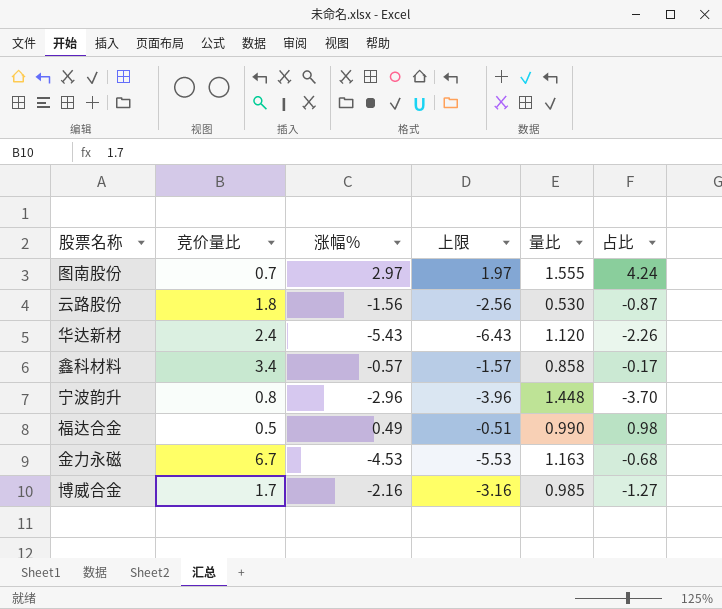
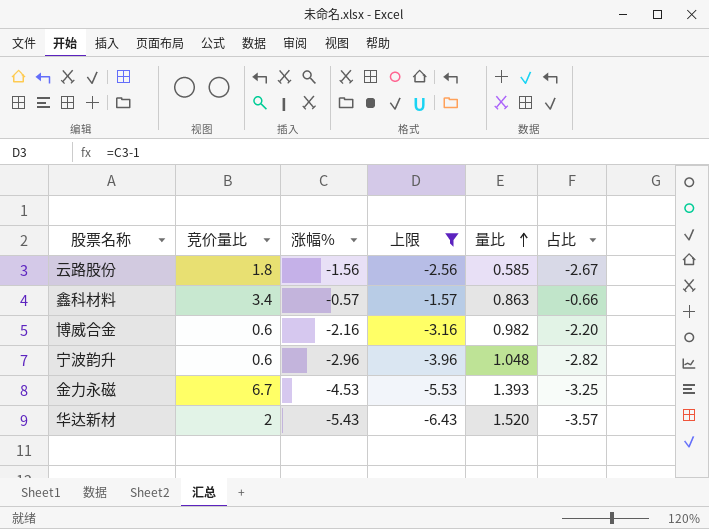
filter: none -> 上限 <= -1.57
row order: none -> 量比 ascending
column 占比 | formula: [涨幅%] / [竞价量比] -> [涨幅%] / [量比]
云路股份 | 量比: 0.530 -> 0.585
鑫科材料 | 量比: 0.858 -> 0.863
博威合金 | 竞价量比: 1.7 -> 0.6
博威合金 | 量比: 0.985 -> 0.982
宁波韵升 | 竞价量比: 0.8 -> 0.6
宁波韵升 | 量比: 1.448 -> 1.048
金力永磁 | 量比: 1.163 -> 1.393
华达新材 | 竞价量比: 2.4 -> 2
华达新材 | 量比: 1.120 -> 1.520

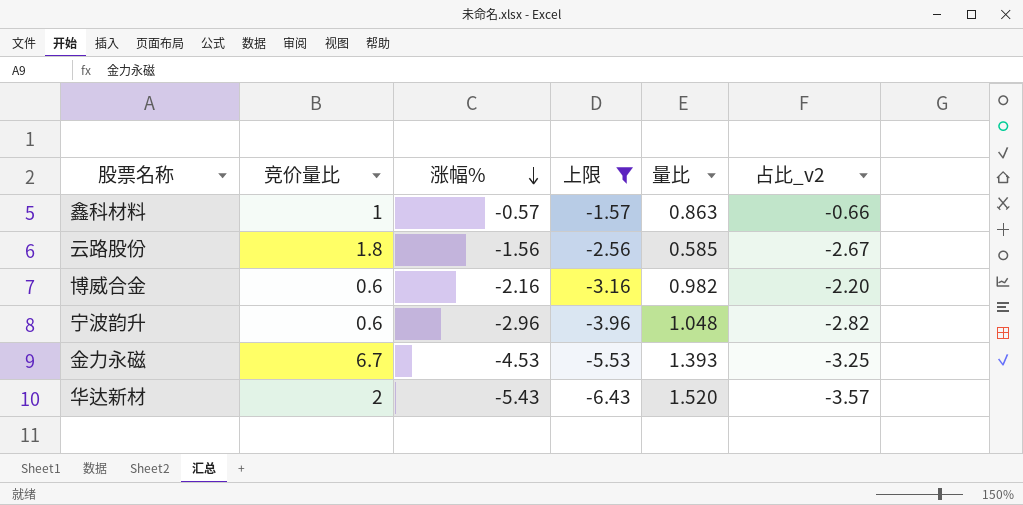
row order: 量比 ascending -> 涨幅% descending
column name: 占比 -> 占比_v2
鑫科材料 | 竞价量比: 3.4 -> 1

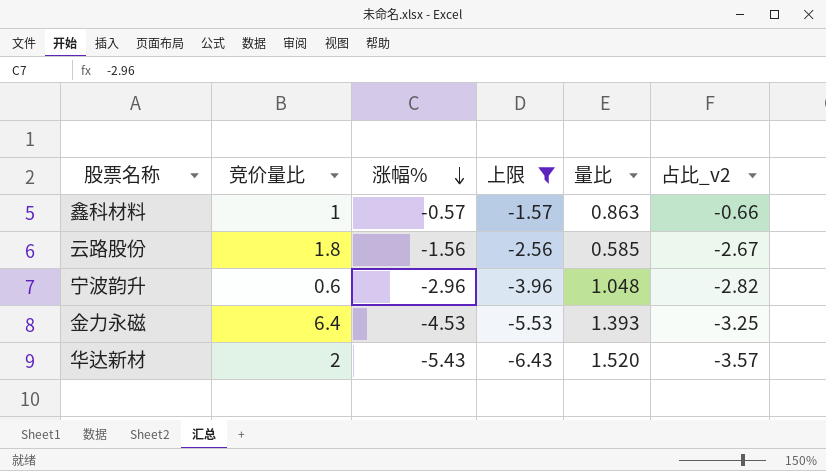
row 博威合金: 0.6 | -2.16 | -3.16 | 0.982 | -2.20 -> none
金力永磁 | 竞价量比: 6.7 -> 6.4

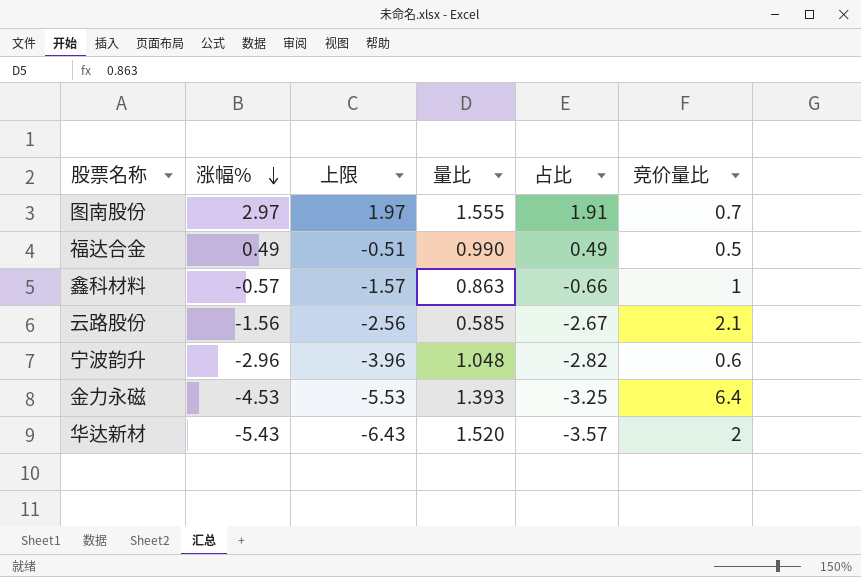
filter: 上限 <= -1.57 -> none
column name: 占比_v2 -> 占比
column 竞价量比 | position: 2 -> 6
云路股份 | 竞价量比: 1.8 -> 2.1

